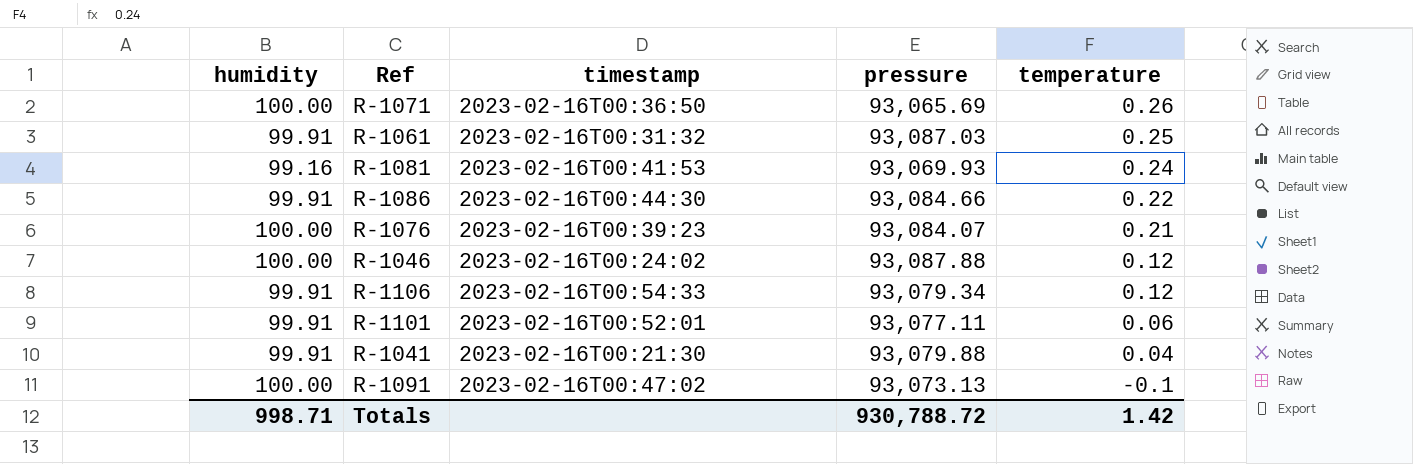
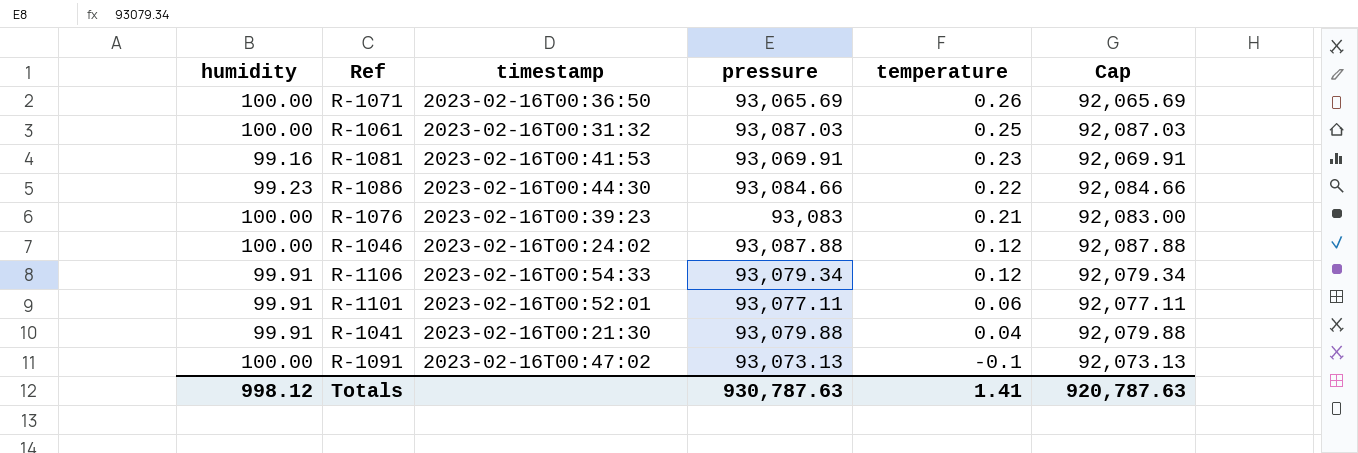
column Cap | formula: none -> [pressure] - 1000
R-1061 | humidity: 99.91 -> 100.00
R-1081 | pressure: 93,069.93 -> 93,069.91
R-1081 | temperature: 0.24 -> 0.23
R-1086 | humidity: 99.91 -> 99.23
R-1076 | pressure: 93,084.07 -> 93,083
Totals | humidity: 998.71 -> 998.12
Totals | pressure: 930,788.72 -> 930,787.63
Totals | temperature: 1.42 -> 1.41

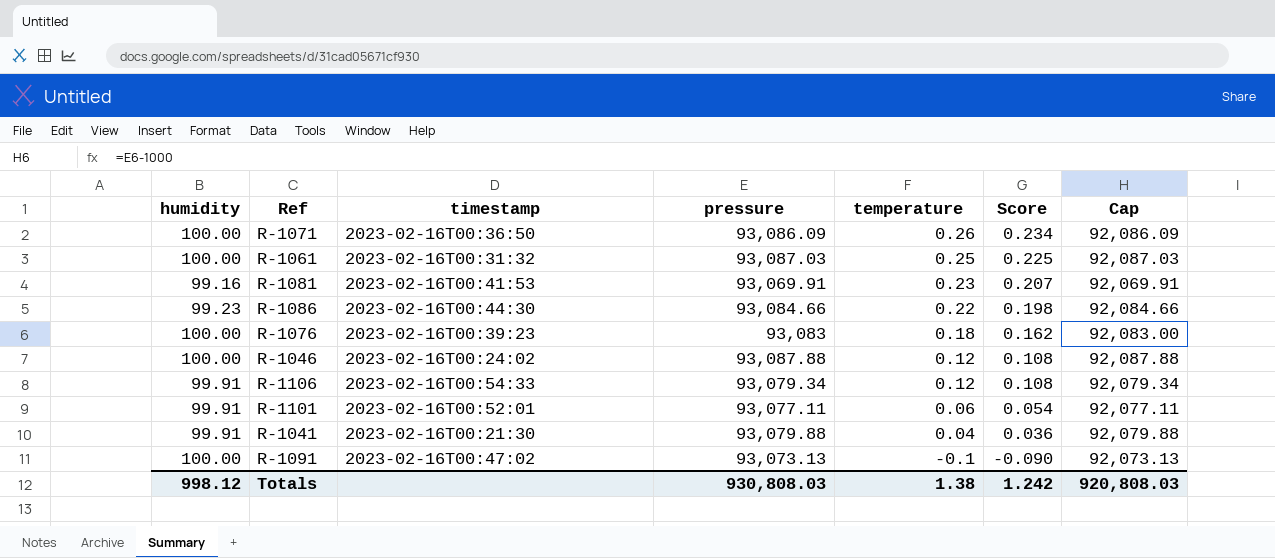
column Score | formula: none -> [temperature] * 0.9
R-1071 | pressure: 93,065.69 -> 93,086.09
R-1071 | Cap: 92,065.69 -> 92,086.09
R-1076 | temperature: 0.21 -> 0.18
Totals | pressure: 930,787.63 -> 930,808.03
Totals | temperature: 1.41 -> 1.38
Totals | Cap: 920,787.63 -> 920,808.03

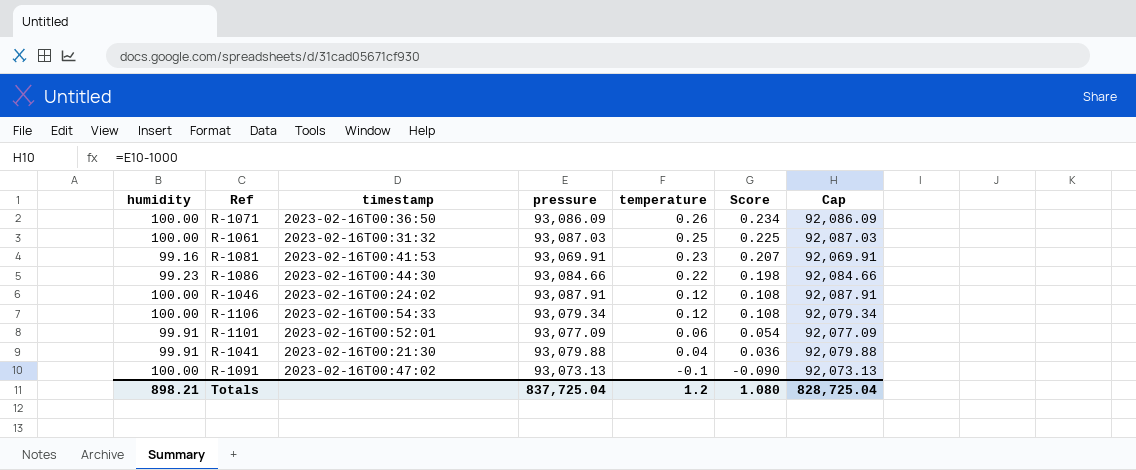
row R-1076: 100.00 | 2023-02-16T00:39:23 | 93,083 | 0.18 | 0.162 | 92,083.00 -> none
R-1046 | pressure: 93,087.88 -> 93,087.91
R-1046 | Cap: 92,087.88 -> 92,087.91
R-1106 | humidity: 99.91 -> 100.00
R-1101 | pressure: 93,077.11 -> 93,077.09
R-1101 | Cap: 92,077.11 -> 92,077.09
Totals | humidity: 998.12 -> 898.21
Totals | pressure: 930,808.03 -> 837,725.04
Totals | temperature: 1.38 -> 1.2
Totals | Score: 1.242 -> 1.080
Totals | Cap: 920,808.03 -> 828,725.04

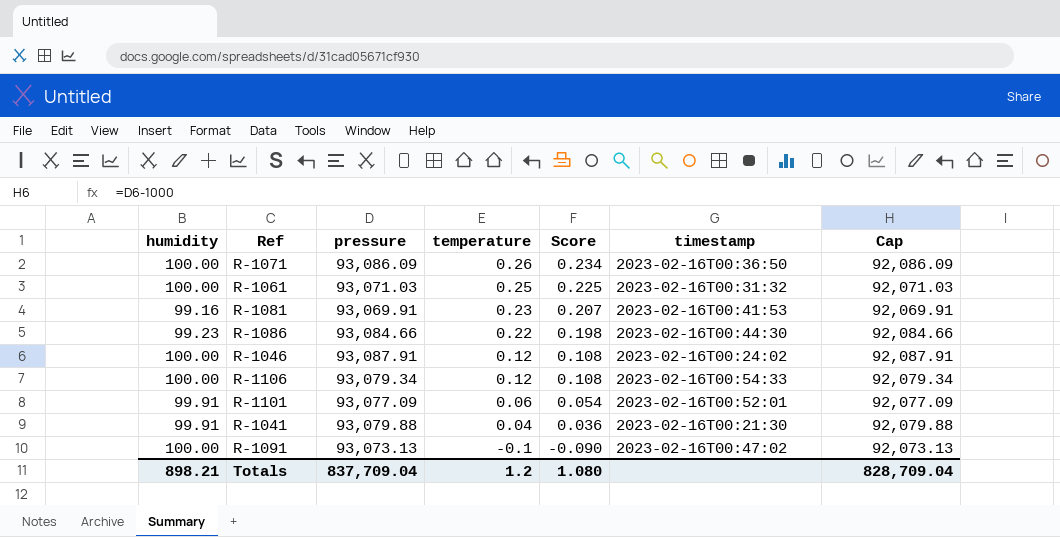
column timestamp | position: 3 -> 6
R-1061 | pressure: 93,087.03 -> 93,071.03
R-1061 | Cap: 92,087.03 -> 92,071.03
Totals | pressure: 837,725.04 -> 837,709.04
Totals | Cap: 828,725.04 -> 828,709.04

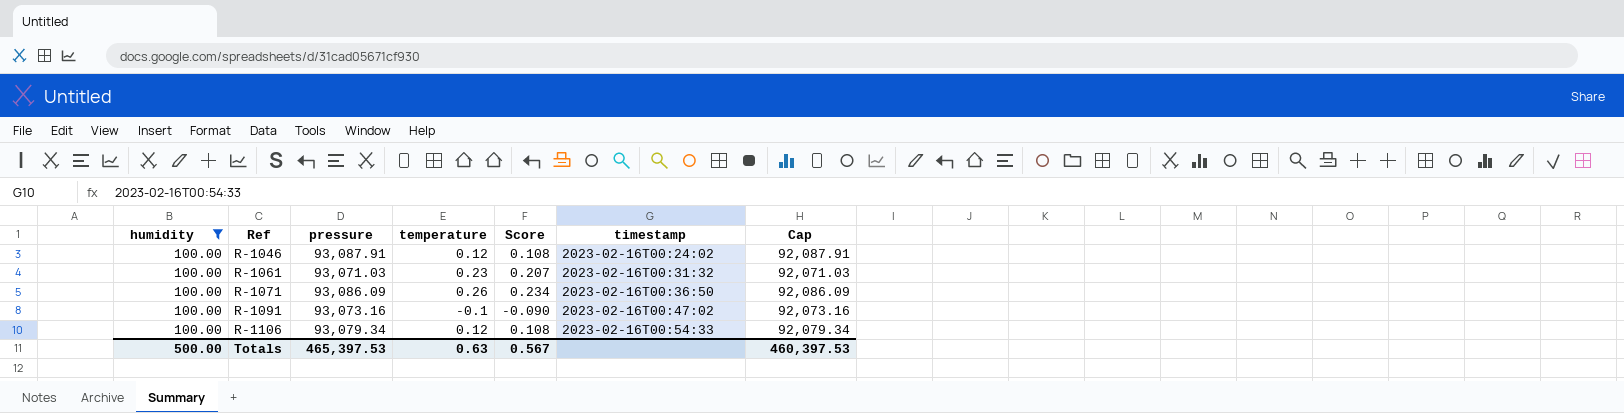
filter: none -> humidity = 100.00
row order: temperature descending -> Ref ascending
R-1061 | temperature: 0.25 -> 0.23
R-1061 | Score: 0.225 -> 0.207
R-1091 | pressure: 93,073.13 -> 93,073.16
R-1091 | Cap: 92,073.13 -> 92,073.16
Totals | humidity: 898.21 -> 500.00
Totals | pressure: 837,709.04 -> 465,397.53
Totals | temperature: 1.2 -> 0.63
Totals | Score: 1.080 -> 0.567
Totals | Cap: 828,709.04 -> 460,397.53

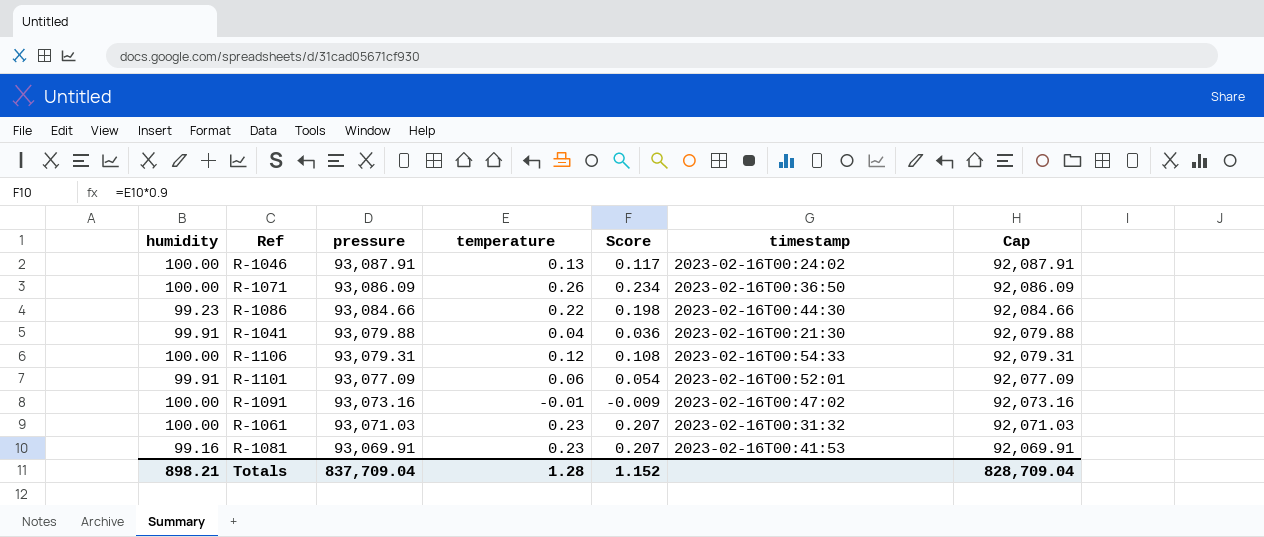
filter: humidity = 100.00 -> none
row order: Ref ascending -> pressure descending
R-1046 | temperature: 0.12 -> 0.13
R-1046 | Score: 0.108 -> 0.117
R-1106 | pressure: 93,079.34 -> 93,079.31
R-1106 | Cap: 92,079.34 -> 92,079.31
R-1091 | temperature: -0.1 -> -0.01
R-1091 | Score: -0.090 -> -0.009
Totals | humidity: 500.00 -> 898.21
Totals | pressure: 465,397.53 -> 837,709.04
Totals | temperature: 0.63 -> 1.28
Totals | Score: 0.567 -> 1.152
Totals | Cap: 460,397.53 -> 828,709.04

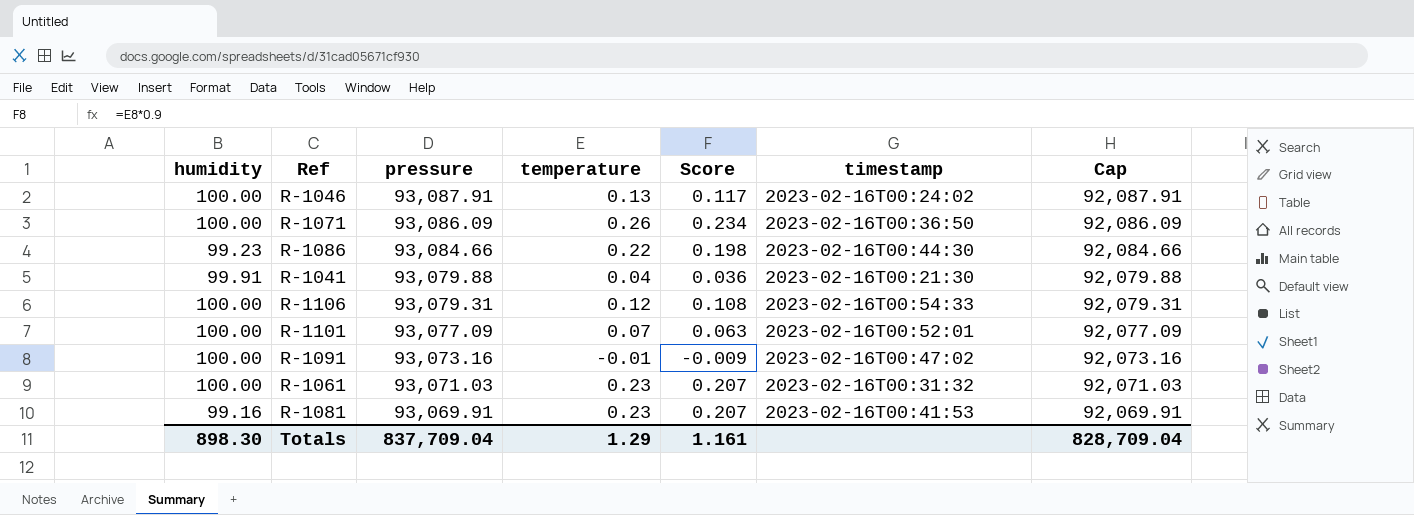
R-1101 | humidity: 99.91 -> 100.00
R-1101 | temperature: 0.06 -> 0.07
R-1101 | Score: 0.054 -> 0.063
Totals | humidity: 898.21 -> 898.30
Totals | temperature: 1.28 -> 1.29
Totals | Score: 1.152 -> 1.161

